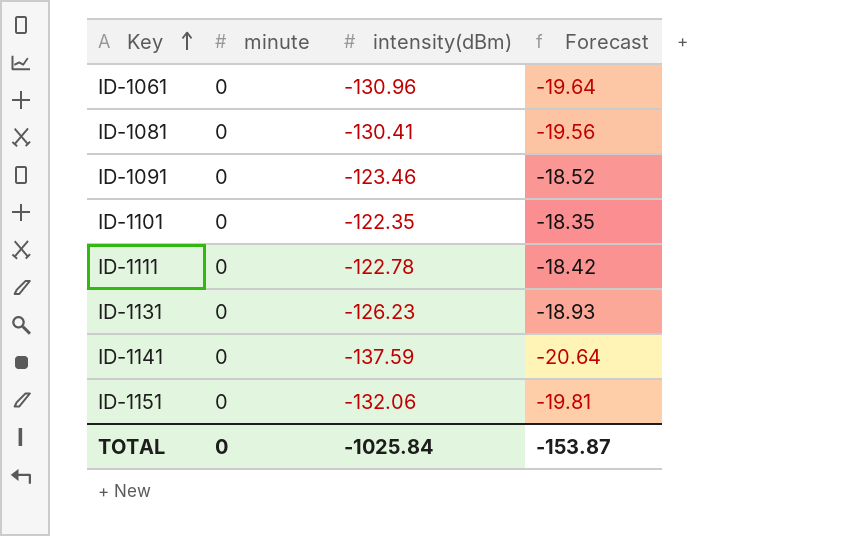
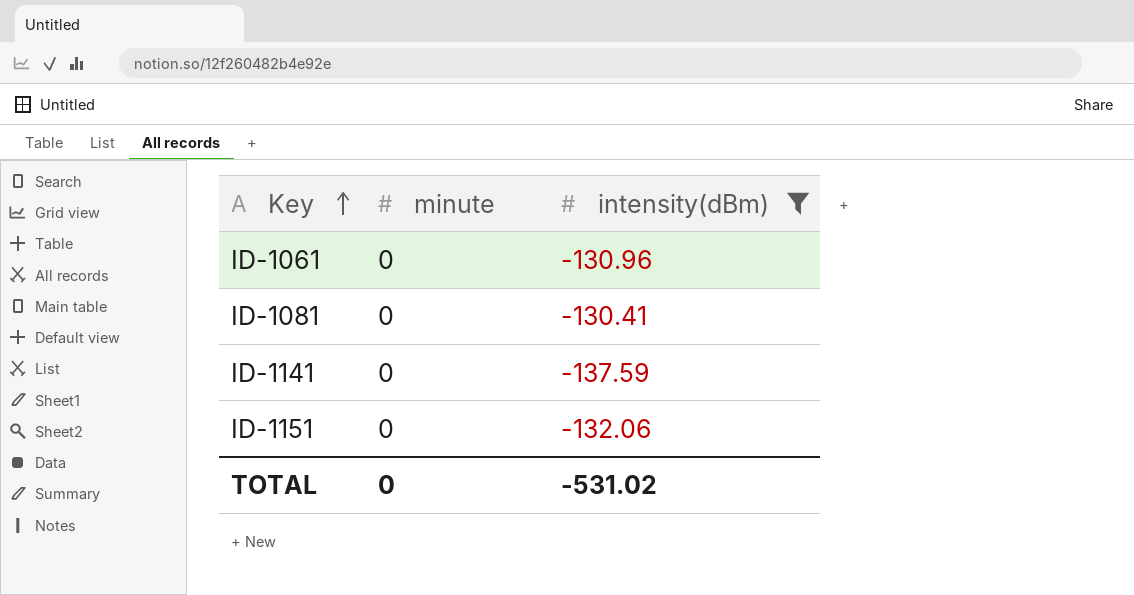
filter: none -> intensity(dBm) <= -130.41
column Forecast | formula: [intensity(dBm)] * 0.15 -> none
TOTAL | intensity(dBm): -1025.84 -> -531.02

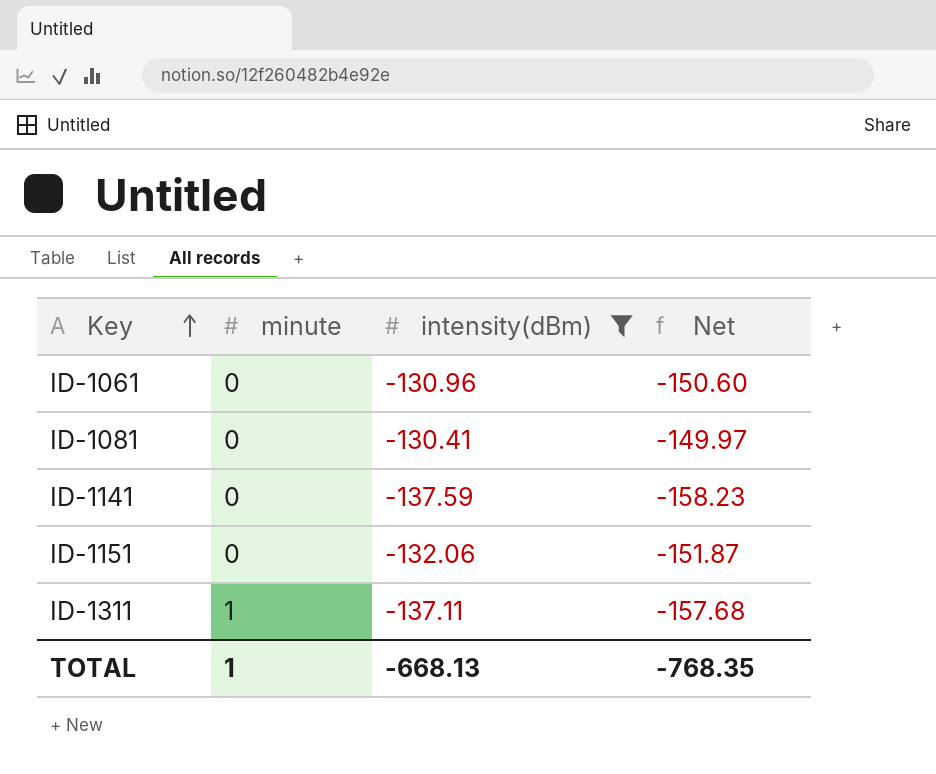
column Net | formula: none -> [intensity(dBm)] * 1.15
row ID-1311: none -> 1 | -137.11 | -157.68
TOTAL | minute: 0 -> 1
TOTAL | intensity(dBm): -531.02 -> -668.13

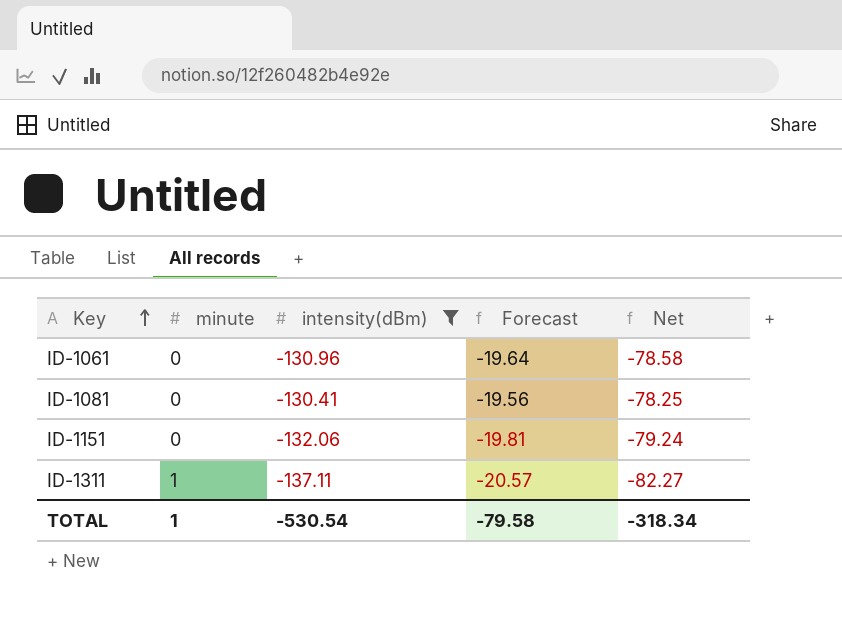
column Forecast | formula: none -> [intensity(dBm)] * 0.15
column Net | formula: [intensity(dBm)] * 1.15 -> [intensity(dBm)] * 0.6
row ID-1141: 0 | -137.59 | -158.23 -> none
TOTAL | intensity(dBm): -668.13 -> -530.54
TOTAL | Net: -768.35 -> -318.34

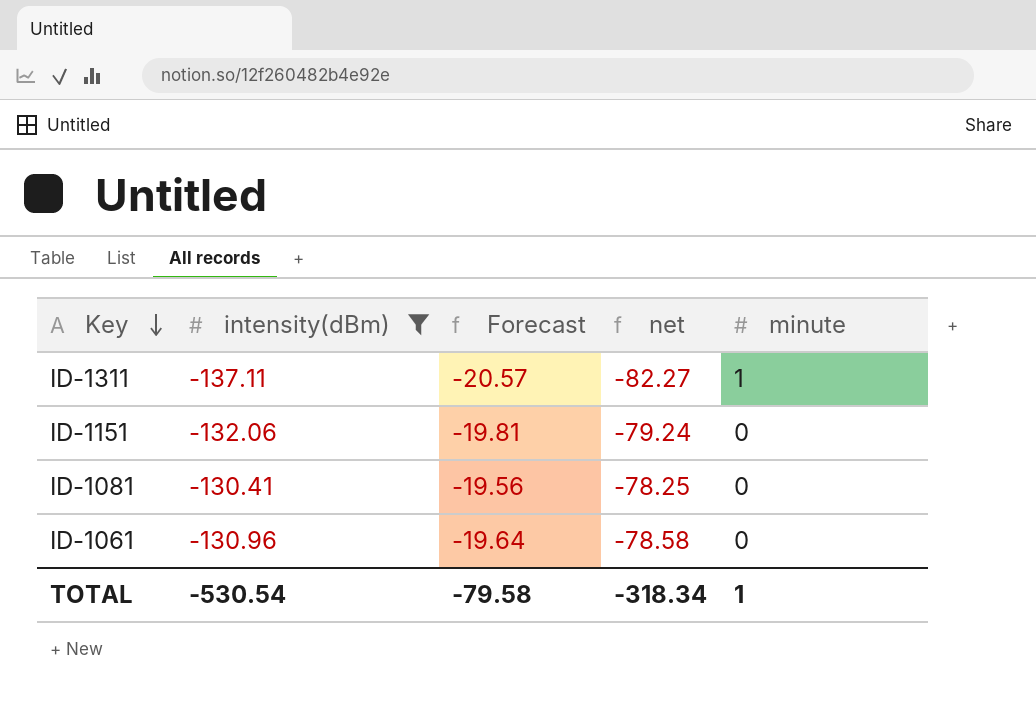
row order: Key ascending -> Key descending
column name: Net -> net
column minute | position: 2 -> 5

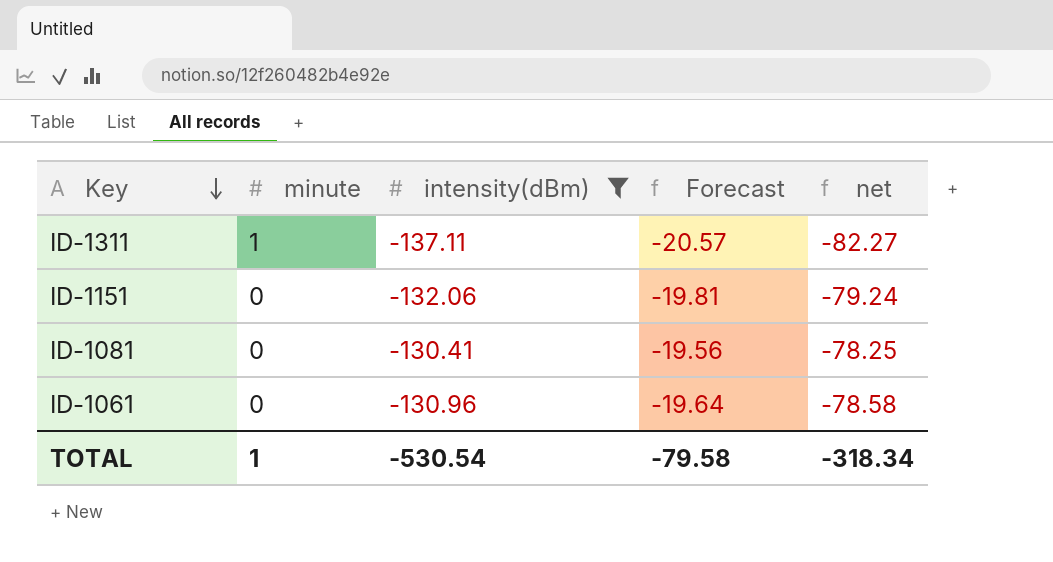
column minute | position: 5 -> 2

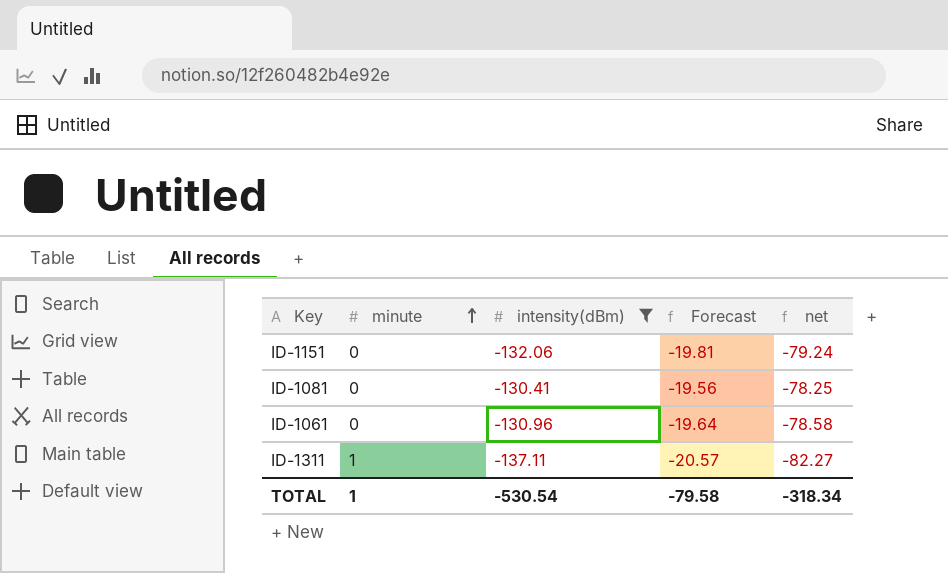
row order: Key descending -> minute ascending

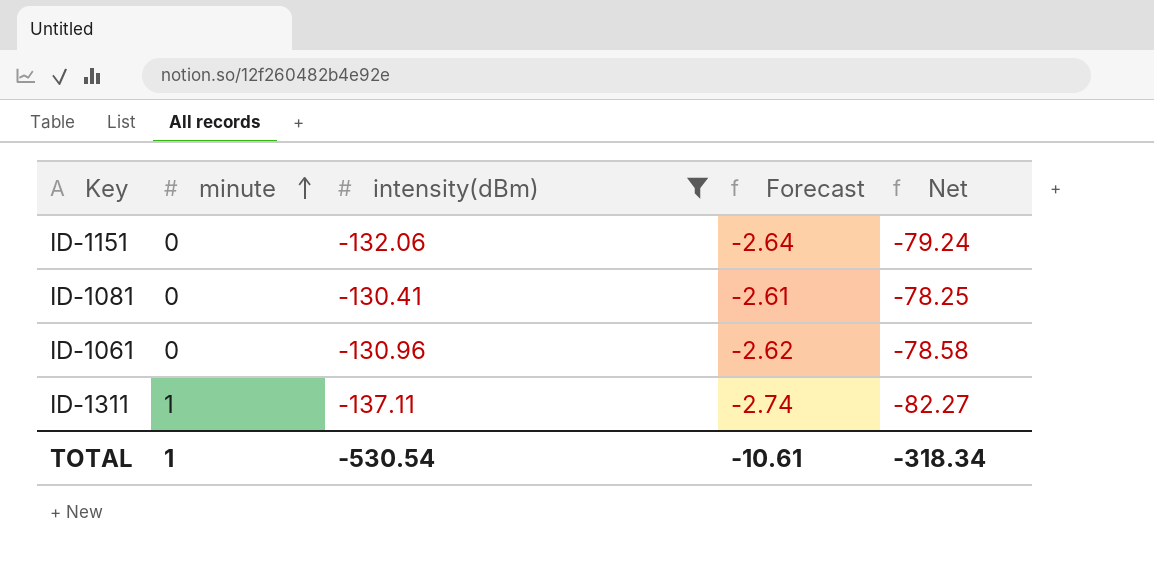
column Forecast | formula: [intensity(dBm)] * 0.15 -> [intensity(dBm)] * 0.02
column name: net -> Net
TOTAL | Forecast: -79.58 -> -10.61

